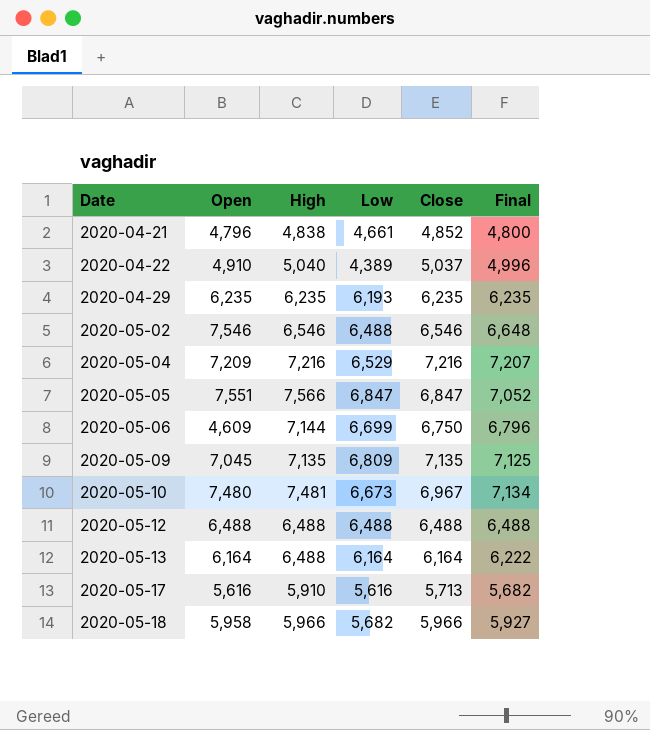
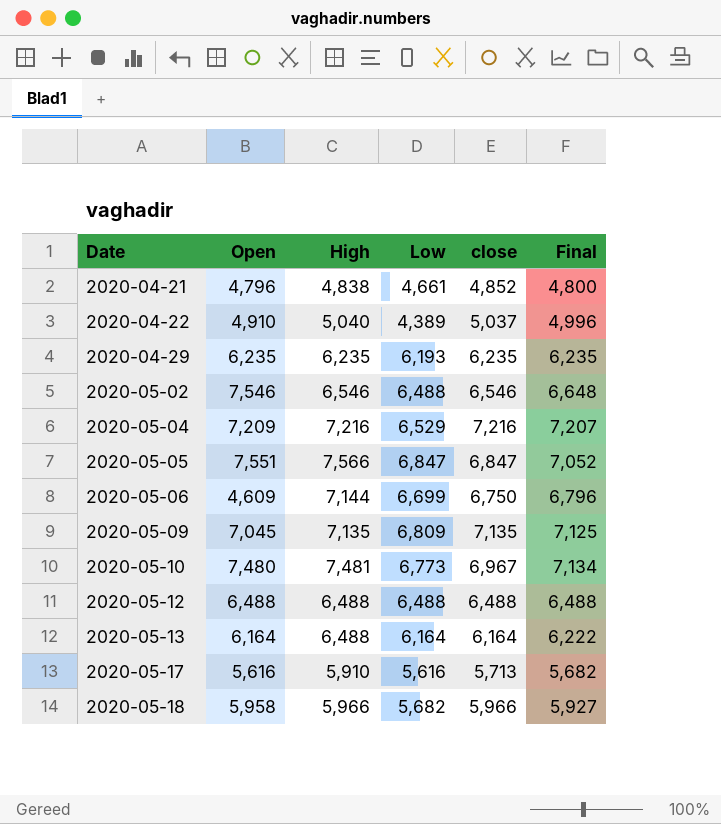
column name: Close -> close
2020-05-10 | Low: 6,673 -> 6,773

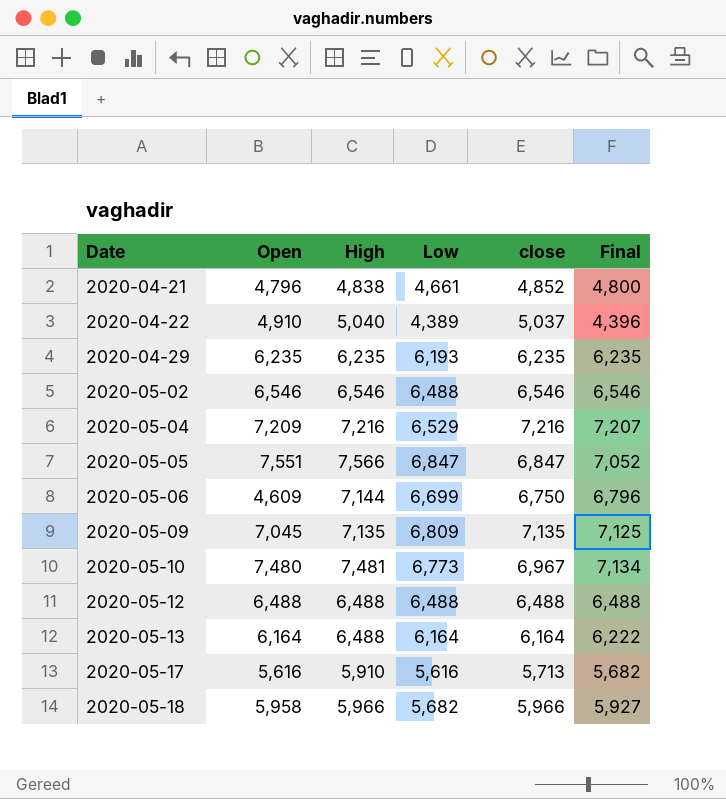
2020-04-22 | Final: 4,996 -> 4,396
2020-05-02 | Open: 7,546 -> 6,546
2020-05-02 | Final: 6,648 -> 6,546

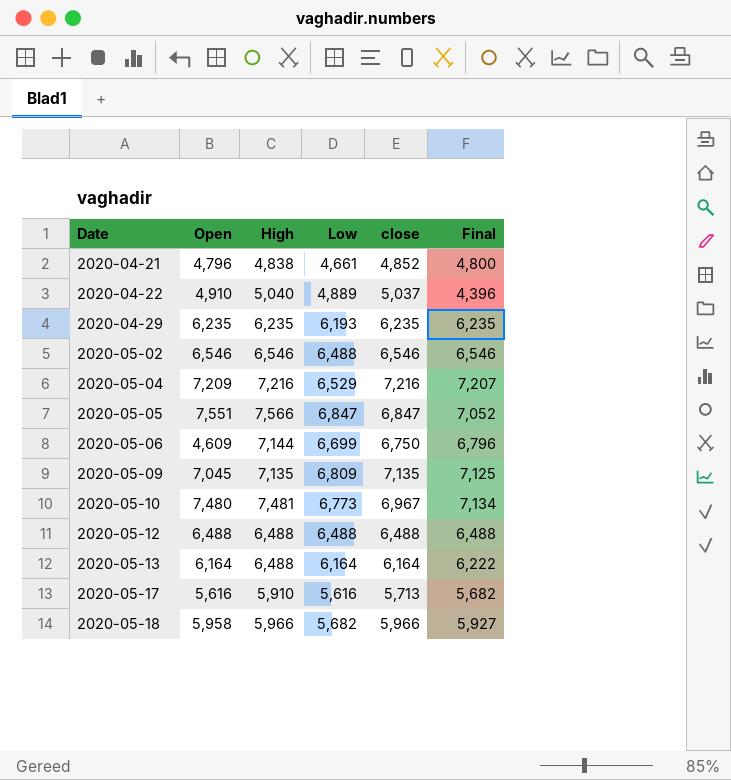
2020-04-22 | Low: 4,389 -> 4,889

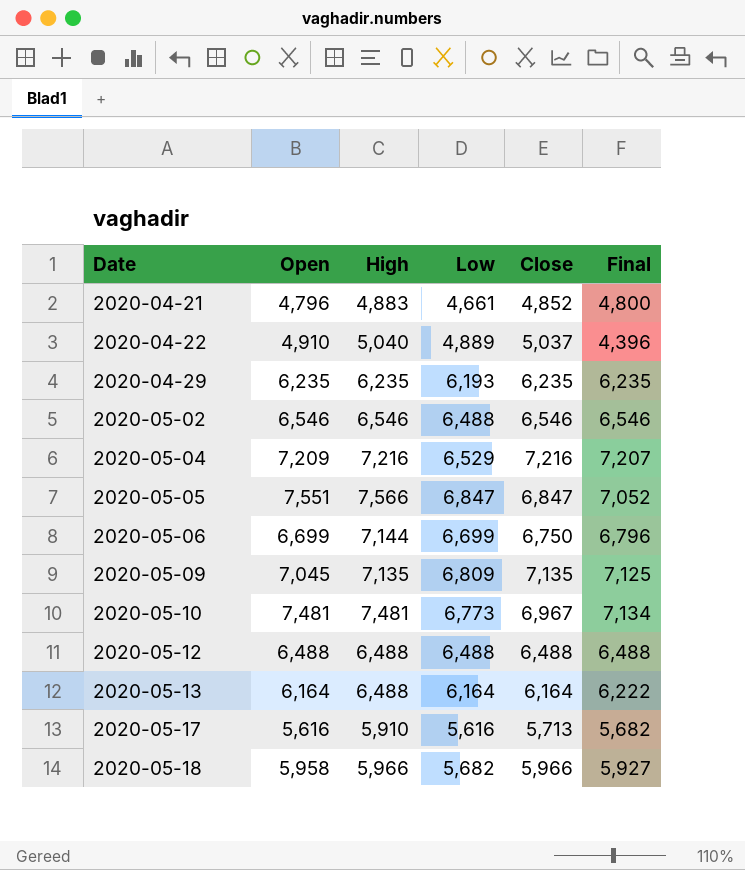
column name: close -> Close
2020-04-21 | High: 4,838 -> 4,883
2020-05-06 | Open: 4,609 -> 6,699
2020-05-10 | Open: 7,480 -> 7,481

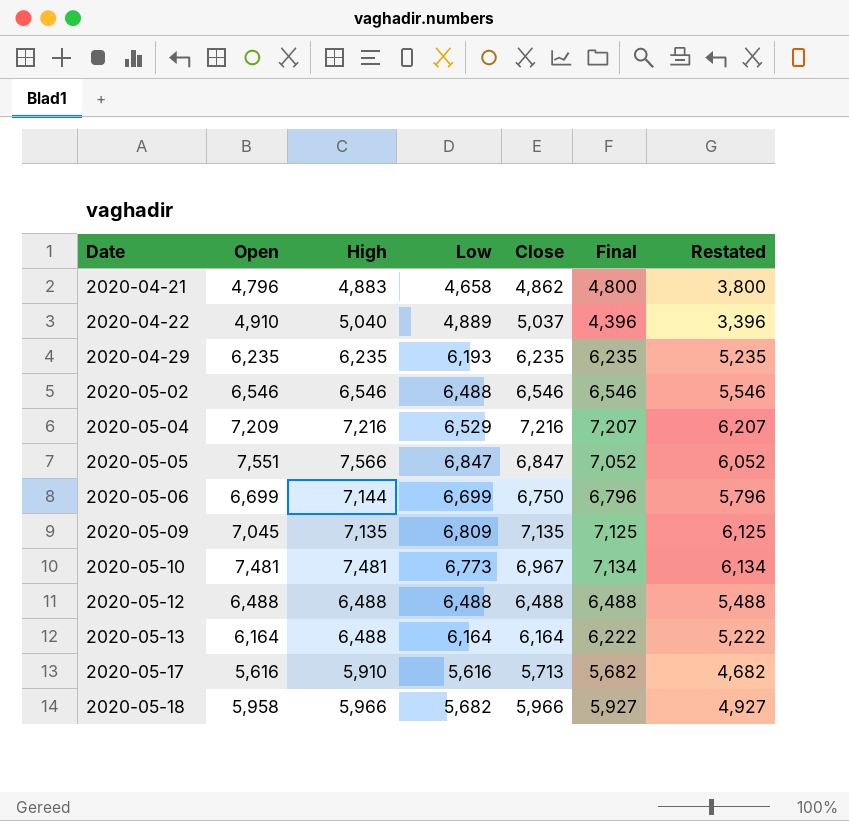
column Restated | formula: none -> [Final] - 1000
2020-04-21 | Low: 4,661 -> 4,658
2020-04-21 | Close: 4,852 -> 4,862

